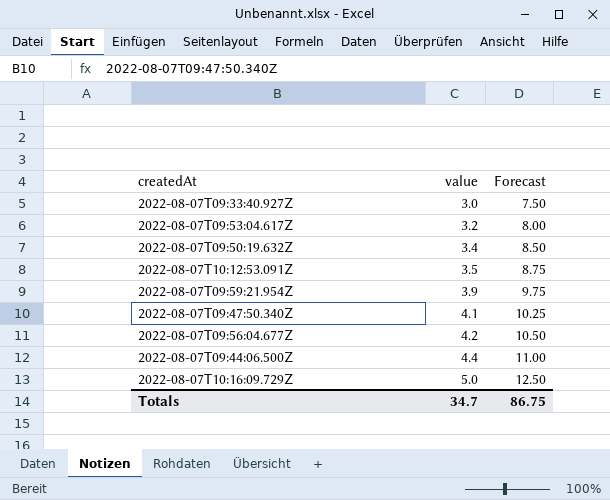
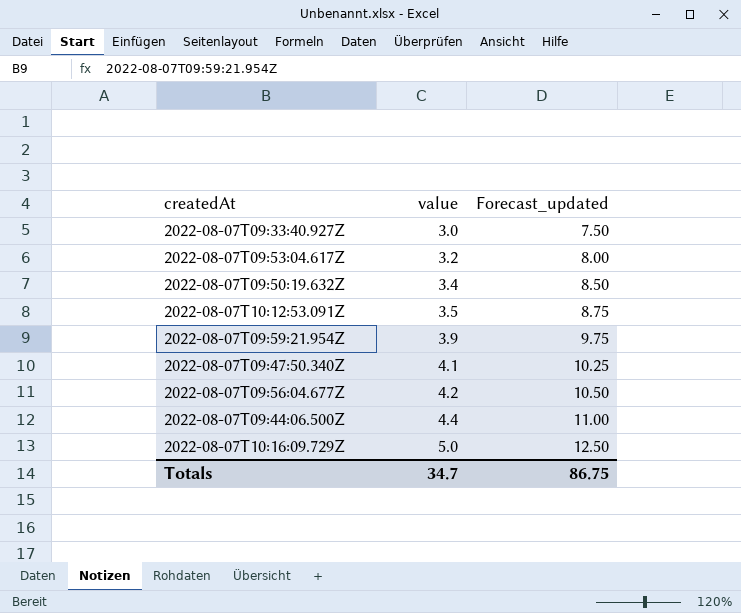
column name: Forecast -> Forecast_updated

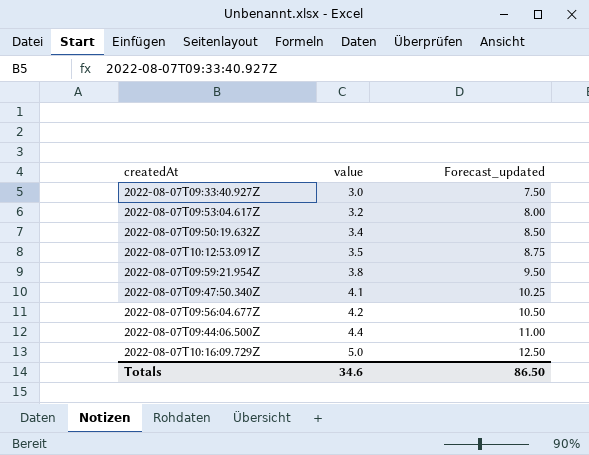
2022-08-07T09:59:21.954Z | value: 3.9 -> 3.8
2022-08-07T09:59:21.954Z | Forecast_updated: 9.75 -> 9.50
Totals | value: 34.7 -> 34.6
Totals | Forecast_updated: 86.75 -> 86.50

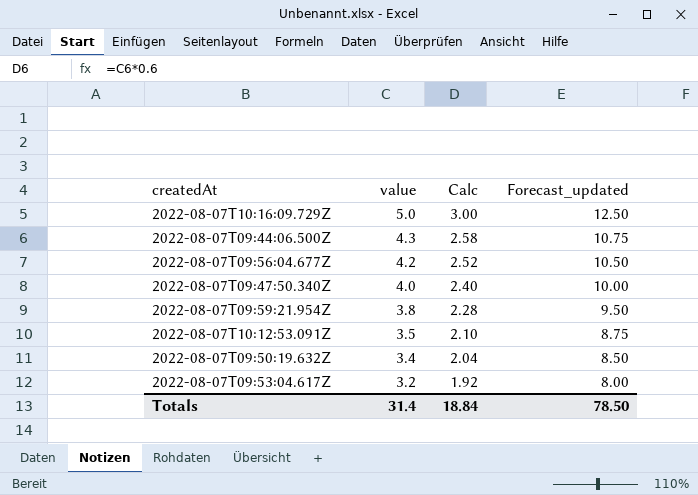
row order: value ascending -> value descending
column Calc | formula: none -> [value] * 0.6
row 2022-08-07T09:33:40.927Z: 3.0 | 7.50 -> none
2022-08-07T09:44:06.500Z | value: 4.4 -> 4.3
2022-08-07T09:44:06.500Z | Forecast_updated: 11.00 -> 10.75
2022-08-07T09:47:50.340Z | value: 4.1 -> 4.0
2022-08-07T09:47:50.340Z | Forecast_updated: 10.25 -> 10.00
Totals | value: 34.6 -> 31.4
Totals | Forecast_updated: 86.50 -> 78.50

